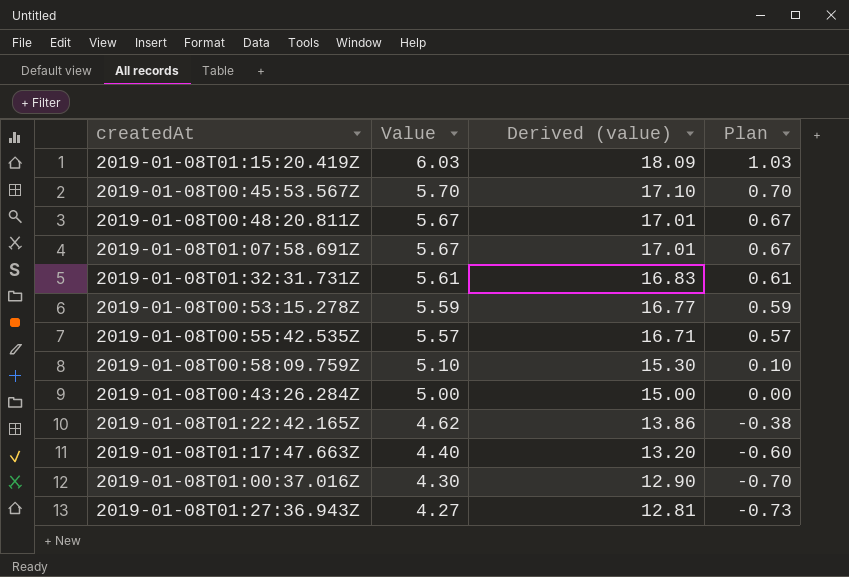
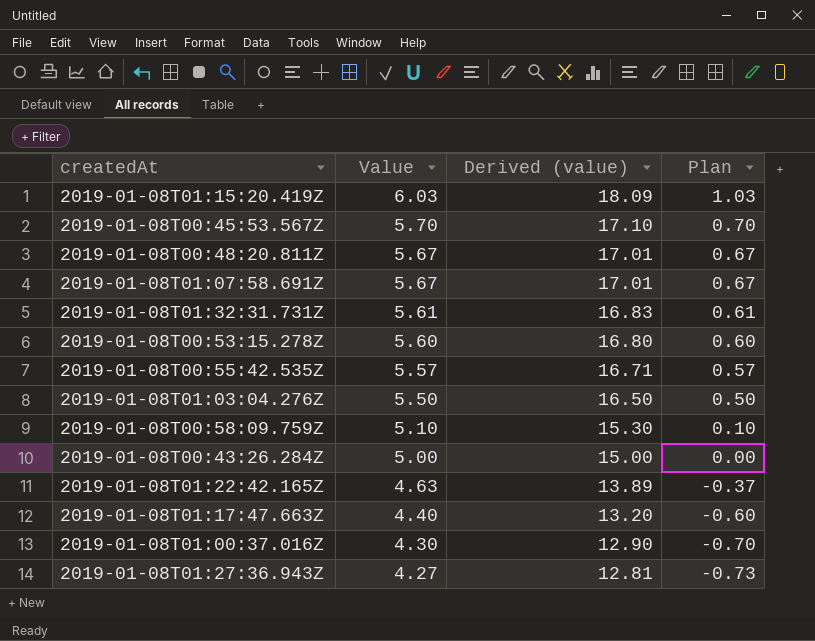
2019-01-08T00:53:15.278Z | Value: 5.59 -> 5.60
2019-01-08T00:53:15.278Z | Derived (value): 16.77 -> 16.80
2019-01-08T00:53:15.278Z | Plan: 0.59 -> 0.60
row 2019-01-08T01:03:04.276Z: none -> 5.50 | 16.50 | 0.50
2019-01-08T01:22:42.165Z | Value: 4.62 -> 4.63
2019-01-08T01:22:42.165Z | Derived (value): 13.86 -> 13.89
2019-01-08T01:22:42.165Z | Plan: -0.38 -> -0.37

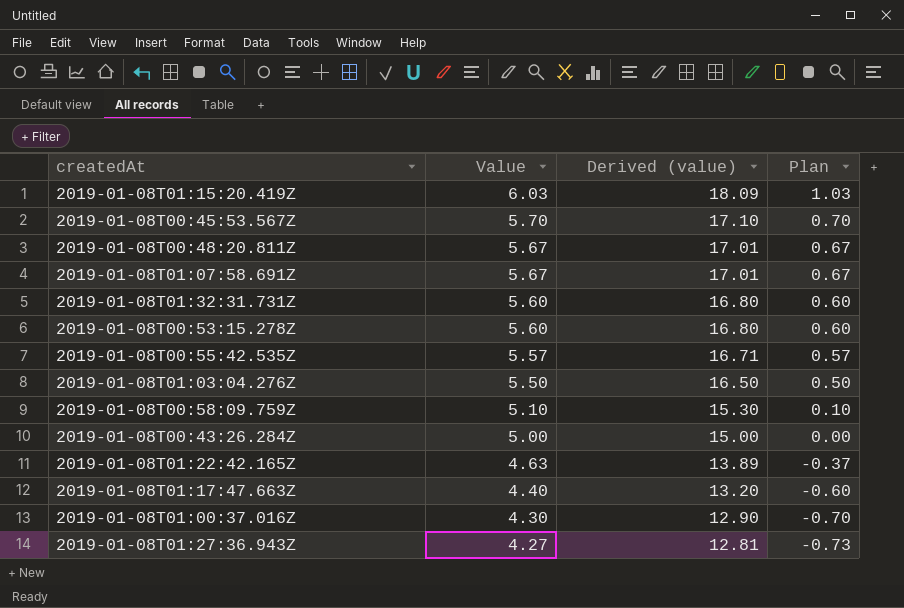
2019-01-08T01:32:31.731Z | Value: 5.61 -> 5.60
2019-01-08T01:32:31.731Z | Derived (value): 16.83 -> 16.80
2019-01-08T01:32:31.731Z | Plan: 0.61 -> 0.60

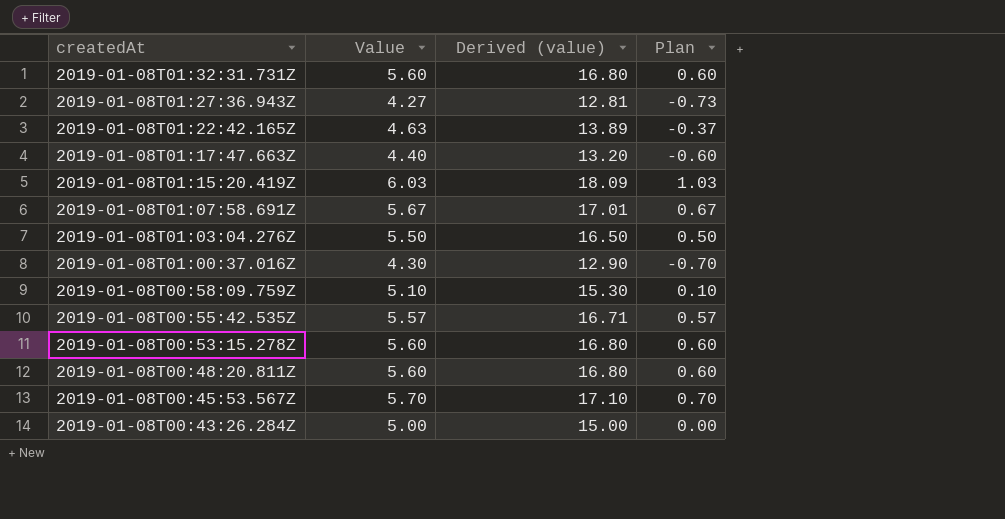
row order: Value descending -> createdAt descending
2019-01-08T00:48:20.811Z | Value: 5.67 -> 5.60
2019-01-08T00:48:20.811Z | Derived (value): 17.01 -> 16.80
2019-01-08T00:48:20.811Z | Plan: 0.67 -> 0.60

